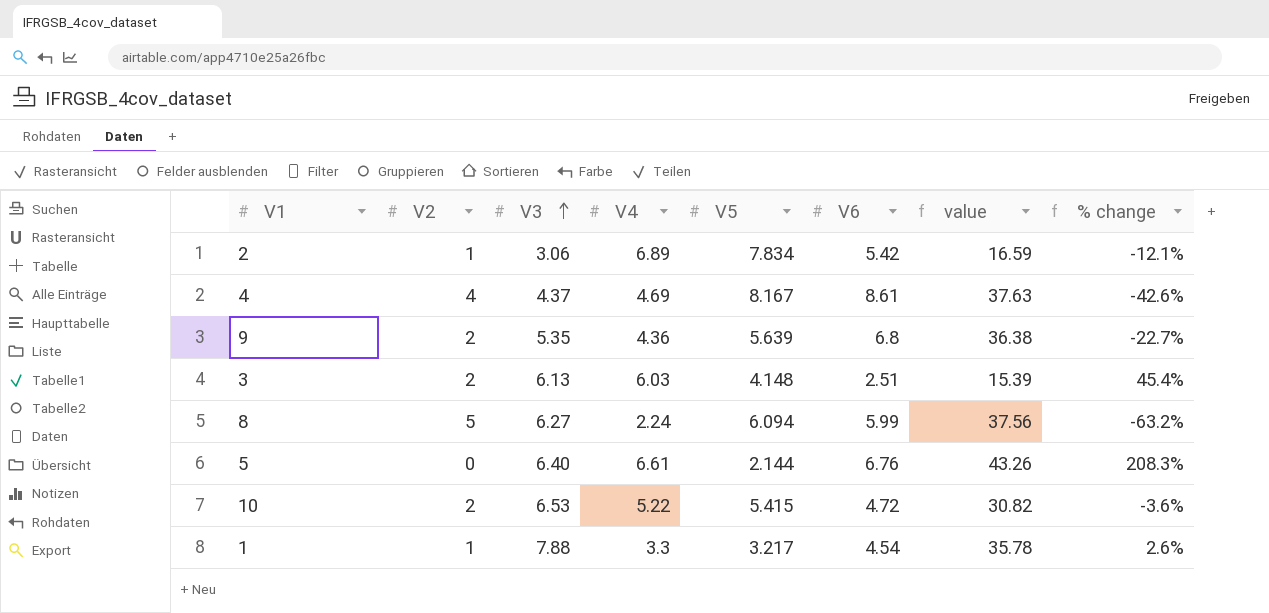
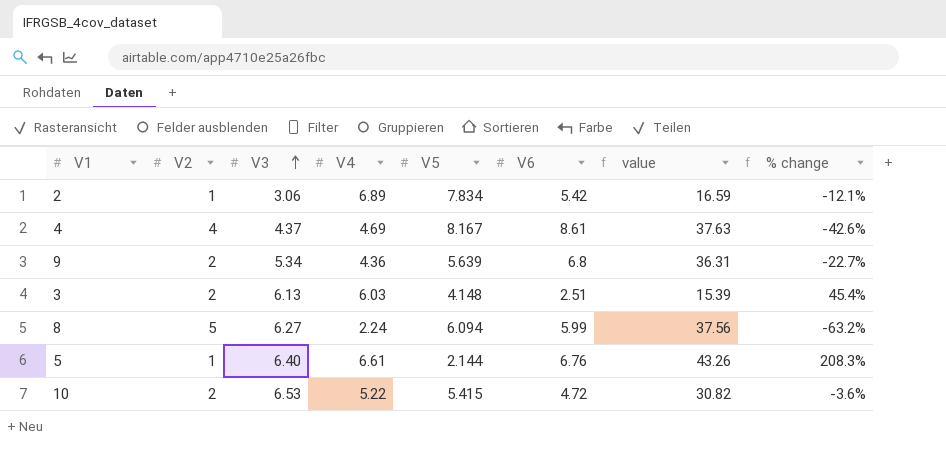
row 1: 1 | 7.88 | 3.3 | 3.217 | 4.54 | 35.78 | 2.6% -> none
9 | V3: 5.35 -> 5.34
9 | value: 36.38 -> 36.31
5 | V2: 0 -> 1

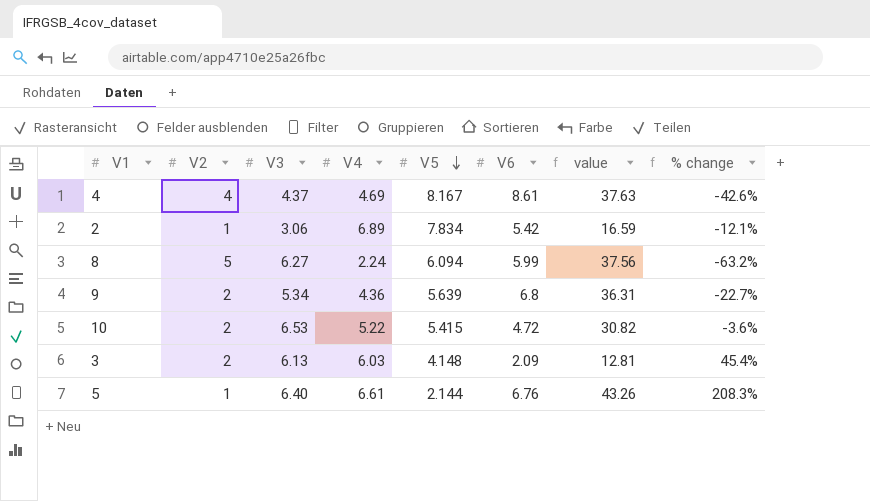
row order: V3 ascending -> V5 descending
3 | V6: 2.51 -> 2.09
3 | value: 15.39 -> 12.81

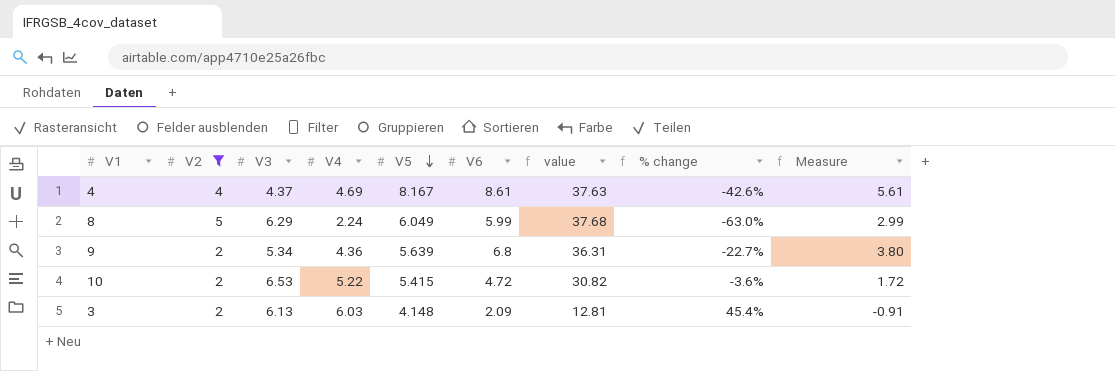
filter: none -> V2 != 1
column Measure | formula: none -> [V6] - 3
8 | V3: 6.27 -> 6.29
8 | V5: 6.094 -> 6.049
8 | value: 37.56 -> 37.68
8 | % change: -63.2% -> -63.0%

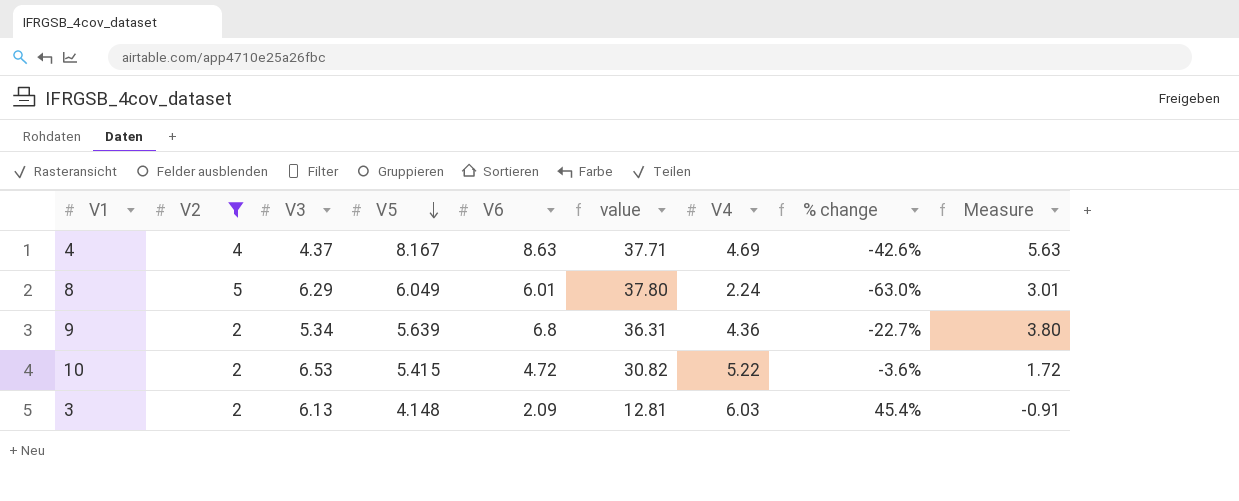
column V4 | position: 4 -> 7
4 | V6: 8.61 -> 8.63
4 | value: 37.63 -> 37.71
4 | Measure: 5.61 -> 5.63
8 | V6: 5.99 -> 6.01
8 | value: 37.68 -> 37.80
8 | Measure: 2.99 -> 3.01

